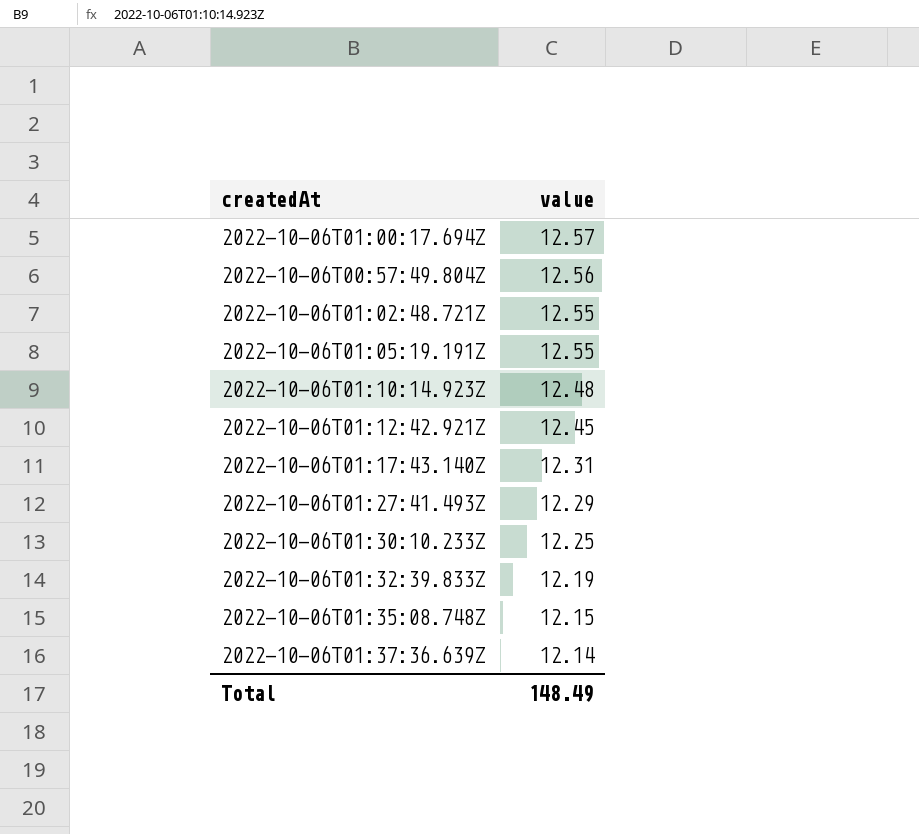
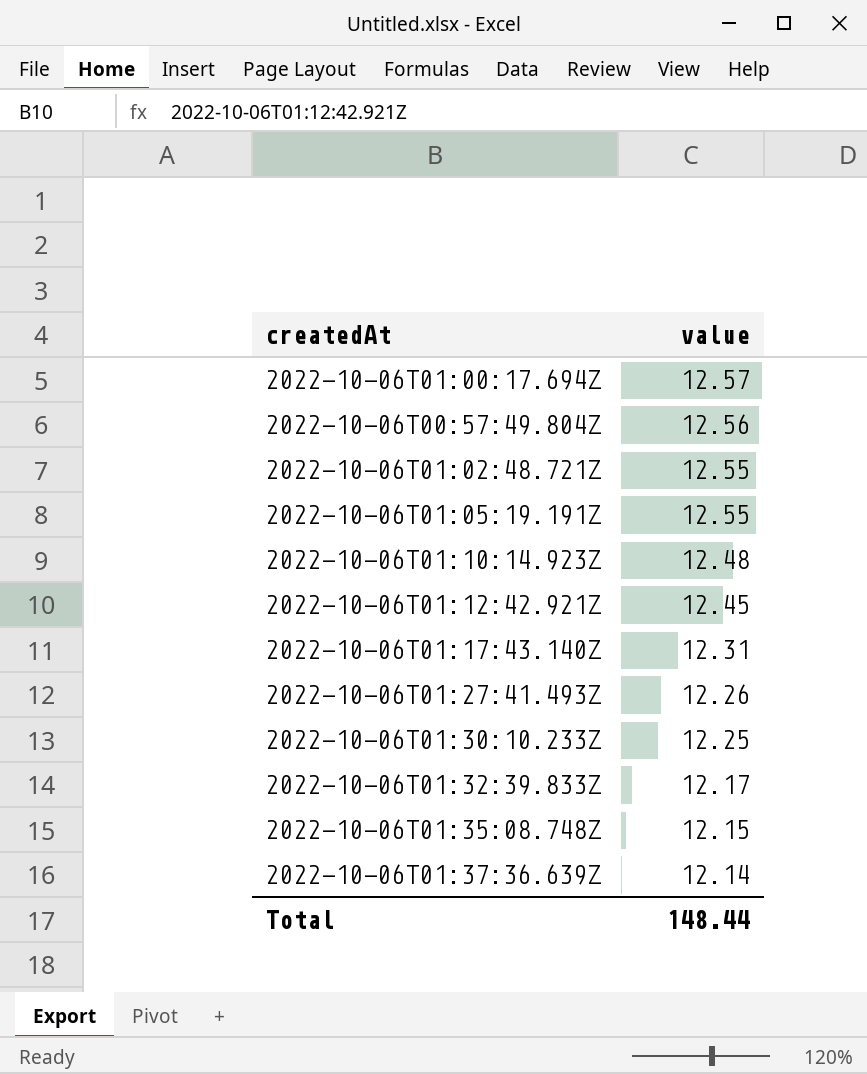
2022-10-06T01:27:41.493Z | value: 12.29 -> 12.26
2022-10-06T01:32:39.833Z | value: 12.19 -> 12.17
Total | value: 148.49 -> 148.44

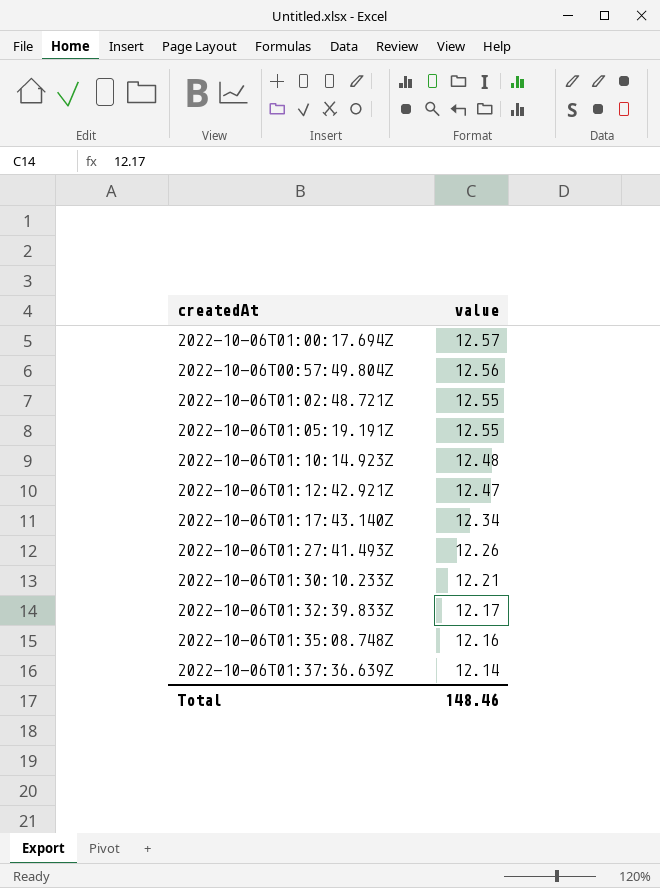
2022-10-06T01:12:42.921Z | value: 12.45 -> 12.47
2022-10-06T01:17:43.140Z | value: 12.31 -> 12.34
2022-10-06T01:30:10.233Z | value: 12.25 -> 12.21
2022-10-06T01:35:08.748Z | value: 12.15 -> 12.16
Total | value: 148.44 -> 148.46

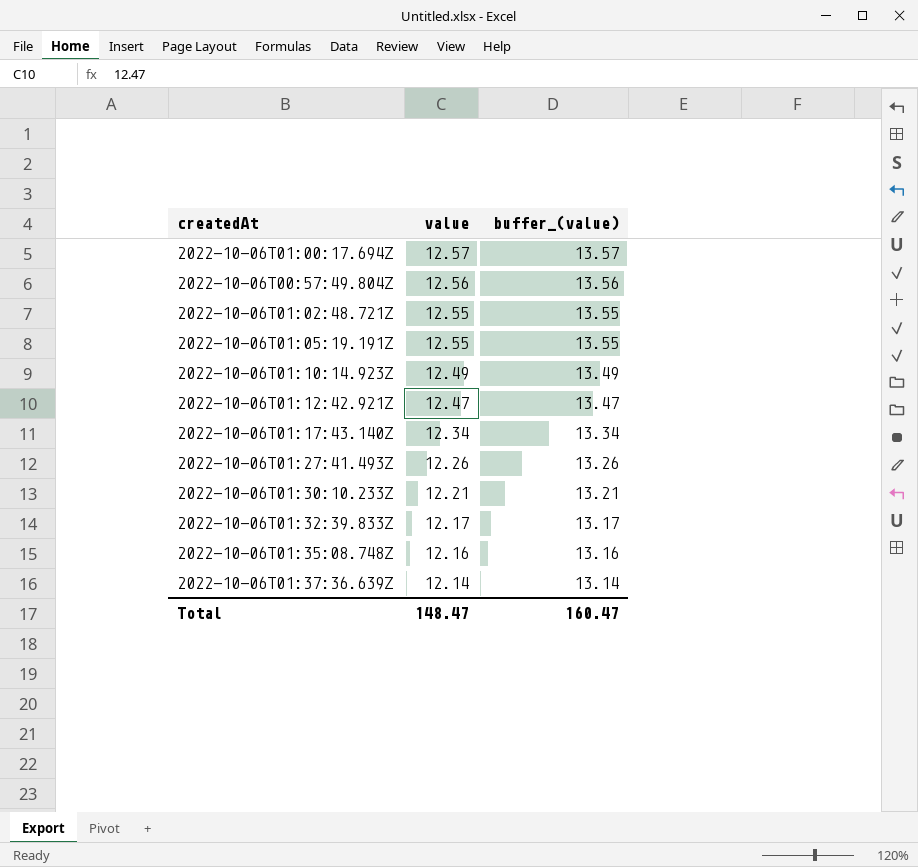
column buffer_(value) | formula: none -> [value] + 1
2022-10-06T01:10:14.923Z | value: 12.48 -> 12.49
Total | value: 148.46 -> 148.47

